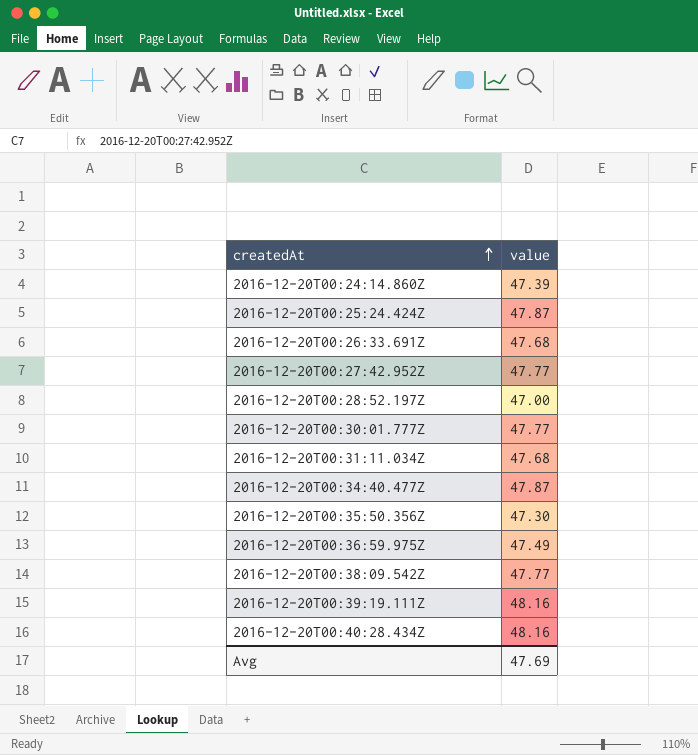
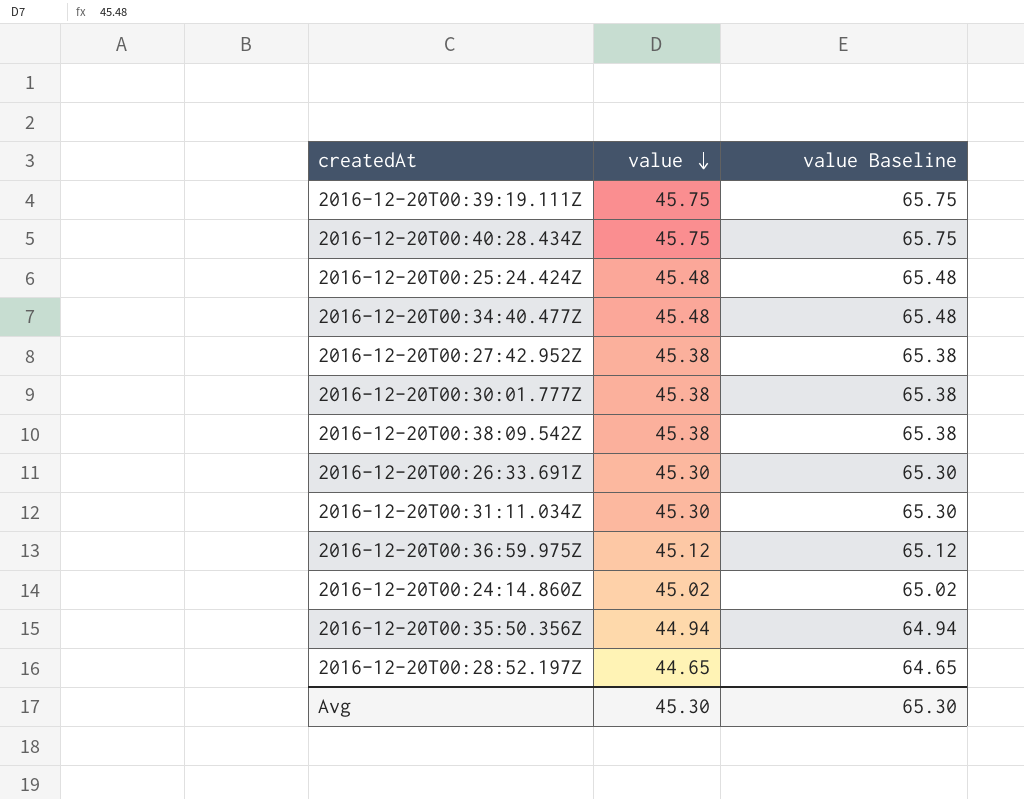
row order: createdAt ascending -> value descending
column value Baseline | formula: none -> [value] + 20
2016-12-20T00:39:19.111Z | value: 48.16 -> 45.75
2016-12-20T00:40:28.434Z | value: 48.16 -> 45.75
2016-12-20T00:25:24.424Z | value: 47.87 -> 45.48
2016-12-20T00:34:40.477Z | value: 47.87 -> 45.48
2016-12-20T00:27:42.952Z | value: 47.77 -> 45.38
2016-12-20T00:30:01.777Z | value: 47.77 -> 45.38
2016-12-20T00:38:09.542Z | value: 47.77 -> 45.38
2016-12-20T00:26:33.691Z | value: 47.68 -> 45.30
2016-12-20T00:31:11.034Z | value: 47.68 -> 45.30
2016-12-20T00:36:59.975Z | value: 47.49 -> 45.12
2016-12-20T00:24:14.860Z | value: 47.39 -> 45.02
2016-12-20T00:35:50.356Z | value: 47.30 -> 44.94
2016-12-20T00:28:52.197Z | value: 47.00 -> 44.65
Avg | value: 47.69 -> 45.30

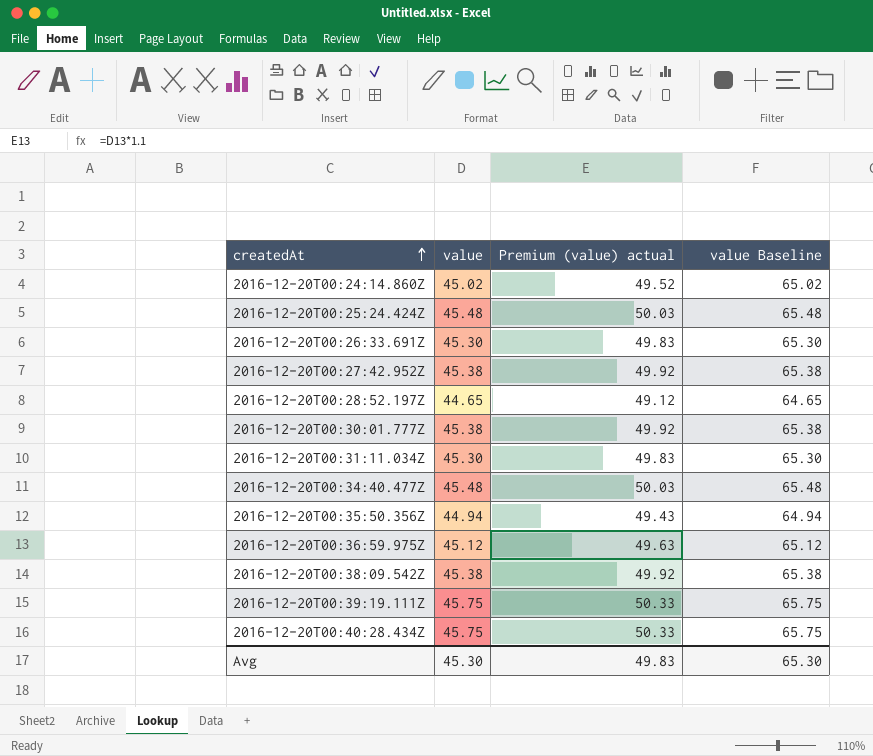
row order: value descending -> createdAt ascending
column Premium (value) actual | formula: none -> [value] * 1.1

